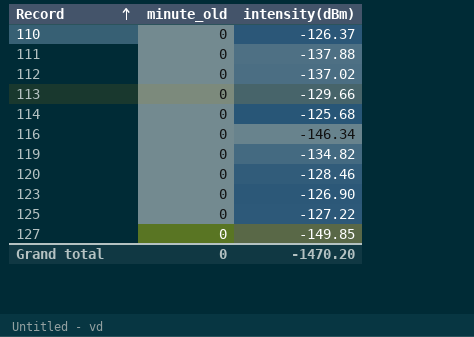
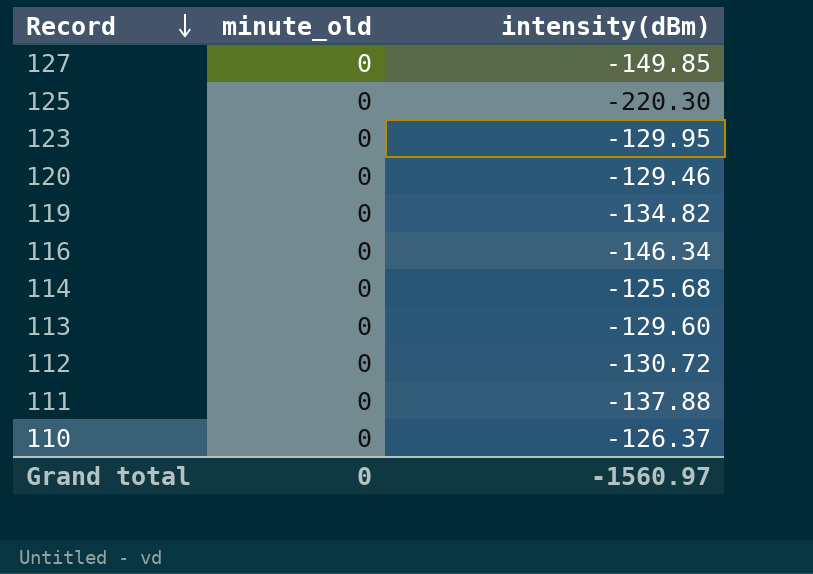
row order: Record ascending -> Record descending
125 | intensity(dBm): -127.22 -> -220.30
123 | intensity(dBm): -126.90 -> -129.95
120 | intensity(dBm): -128.46 -> -129.46
113 | intensity(dBm): -129.66 -> -129.60
112 | intensity(dBm): -137.02 -> -130.72
Grand total | intensity(dBm): -1470.20 -> -1560.97

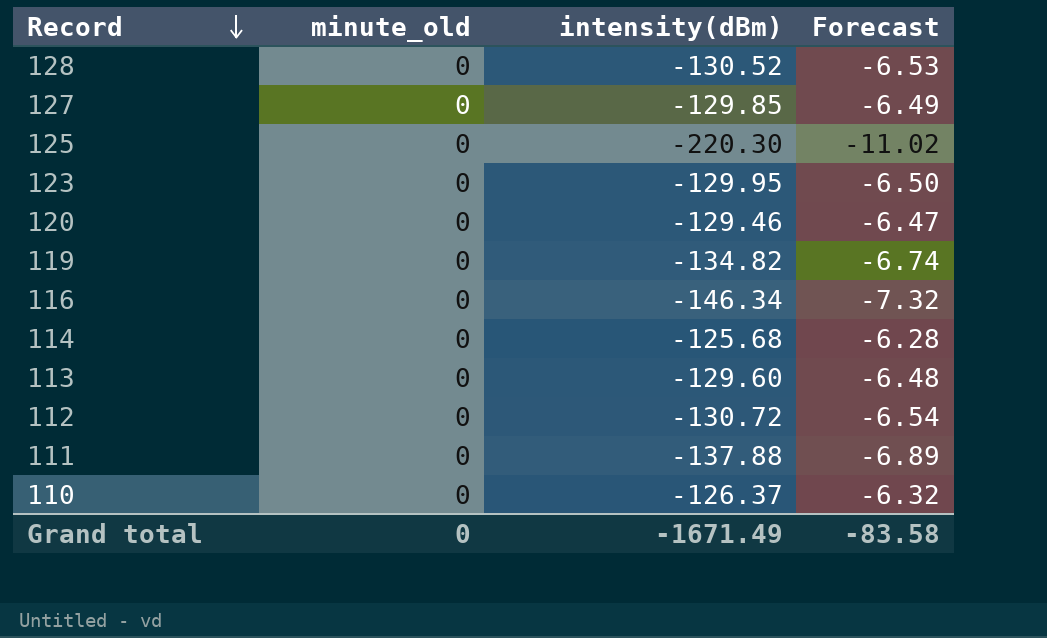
column Forecast | formula: none -> [intensity(dBm)] * 0.05
row 128: none -> 0 | -130.52 | -6.53
127 | intensity(dBm): -149.85 -> -129.85
Grand total | intensity(dBm): -1560.97 -> -1671.49

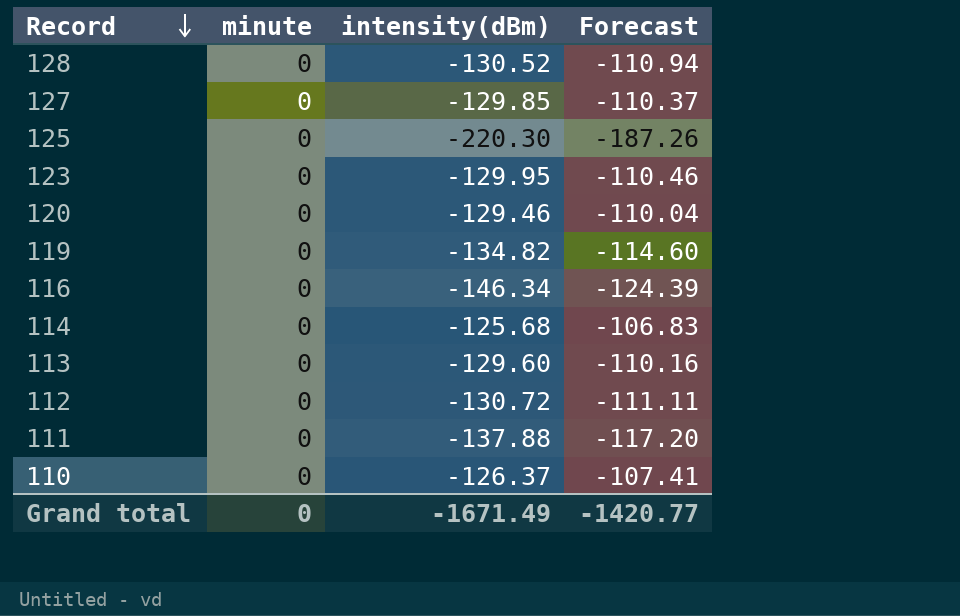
column name: minute_old -> minute
column Forecast | formula: [intensity(dBm)] * 0.05 -> [intensity(dBm)] * 0.85
Grand total | Forecast: -83.58 -> -1420.77

